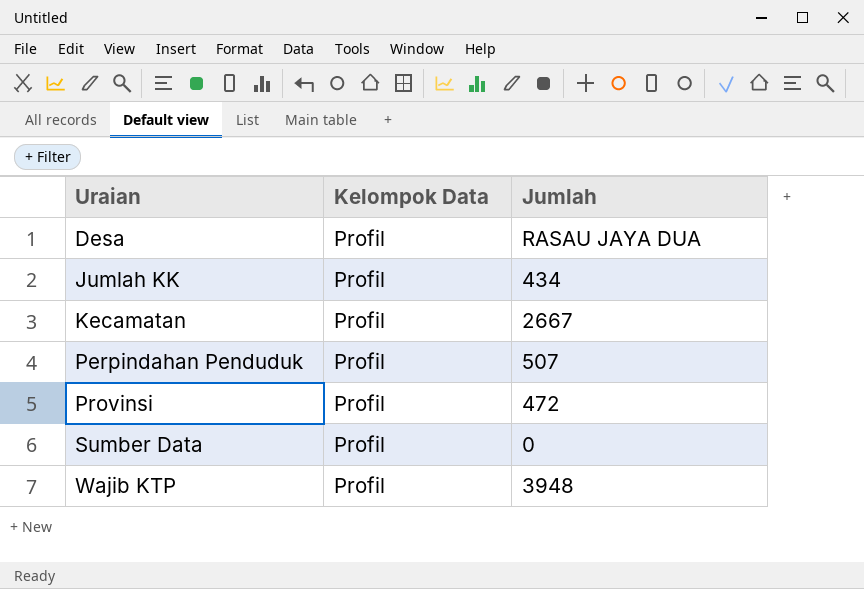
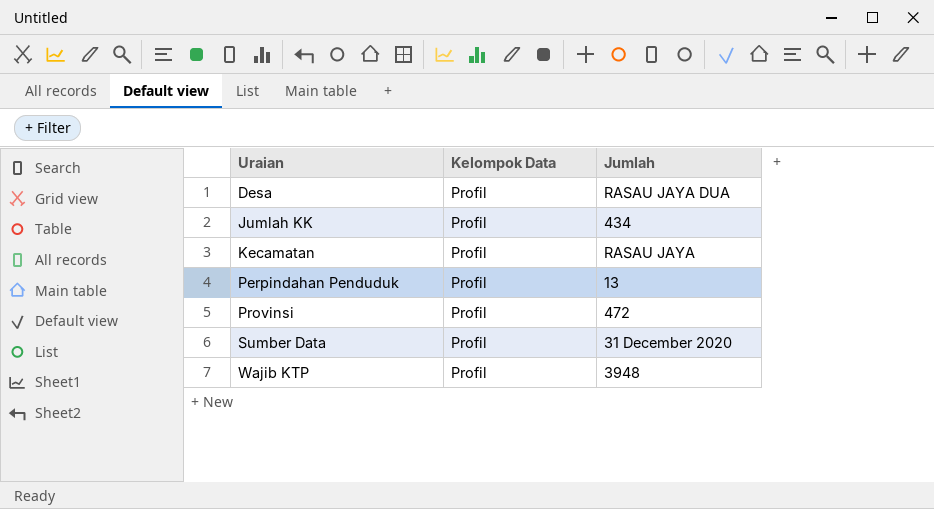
Kecamatan | Jumlah: 2667 -> RASAU JAYA
Perpindahan Penduduk | Jumlah: 507 -> 13
Sumber Data | Jumlah: 0 -> 31 December 2020

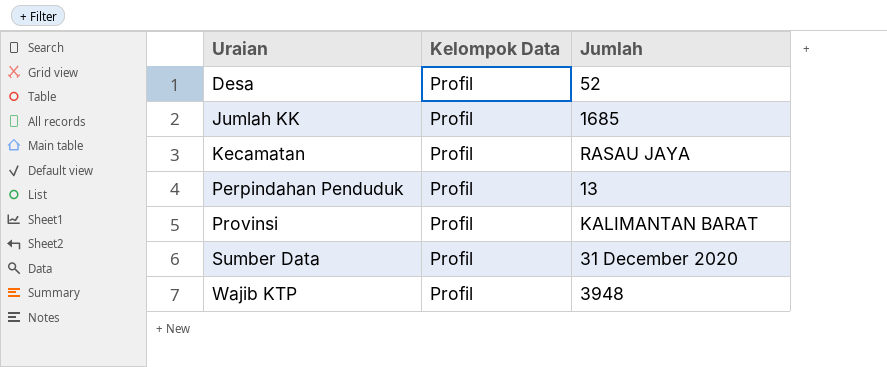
Desa | Jumlah: RASAU JAYA DUA -> 52
Jumlah KK | Jumlah: 434 -> 1685
Provinsi | Jumlah: 472 -> KALIMANTAN BARAT

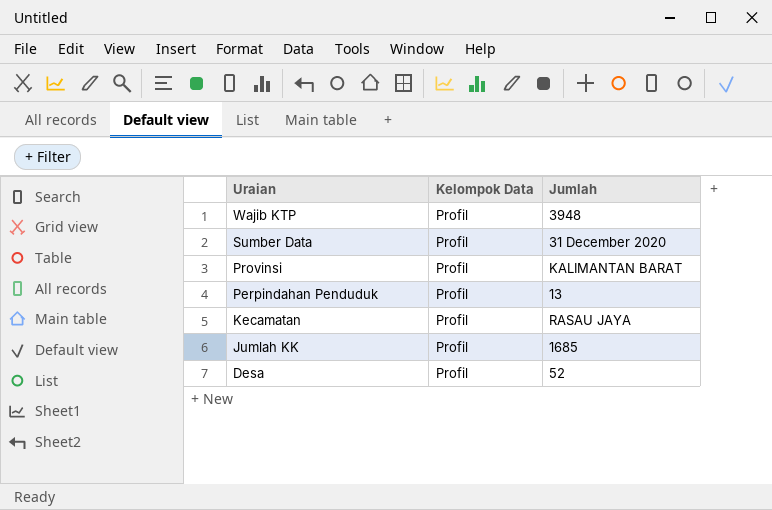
row order: Uraian ascending -> Uraian descending

